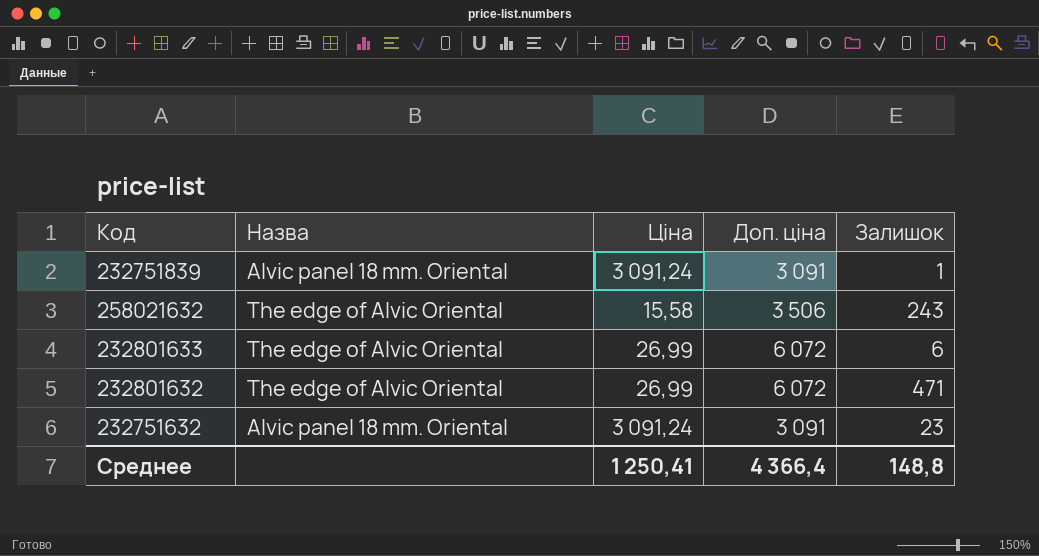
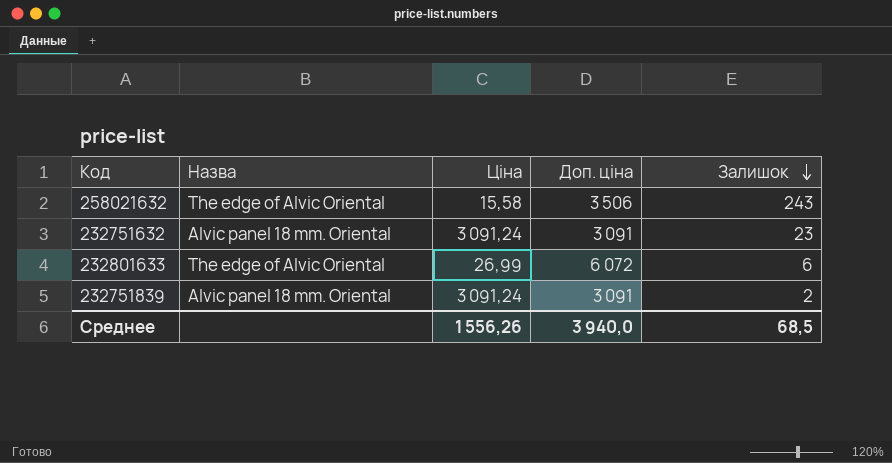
row order: none -> Залишок descending
row 232801632: The edge of Alvic Oriental | 26,99 | 6 072 | 471 -> none
232751839 | Залишок: 1 -> 2
Среднее | Ціна: 1 250,41 -> 1 556,26
Среднее | Доп. ціна: 4 366,4 -> 3 940,0
Среднее | Залишок: 148,8 -> 68,5

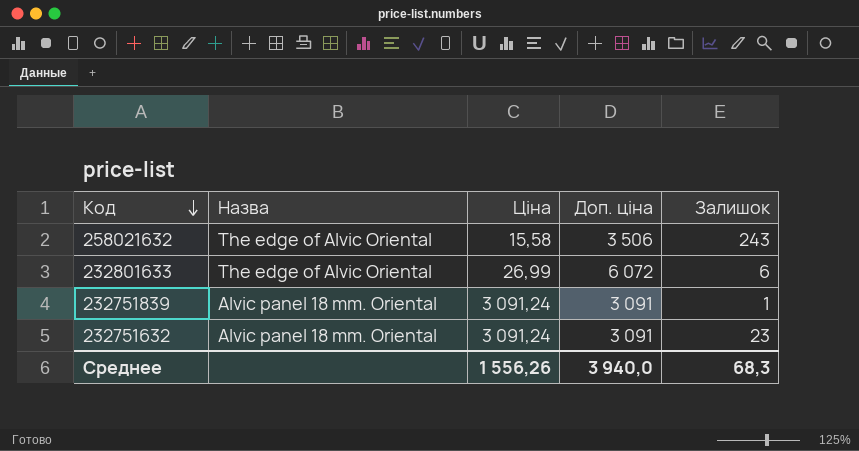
row order: Залишок descending -> Код descending
232751839 | Залишок: 2 -> 1
Среднее | Залишок: 68,5 -> 68,3

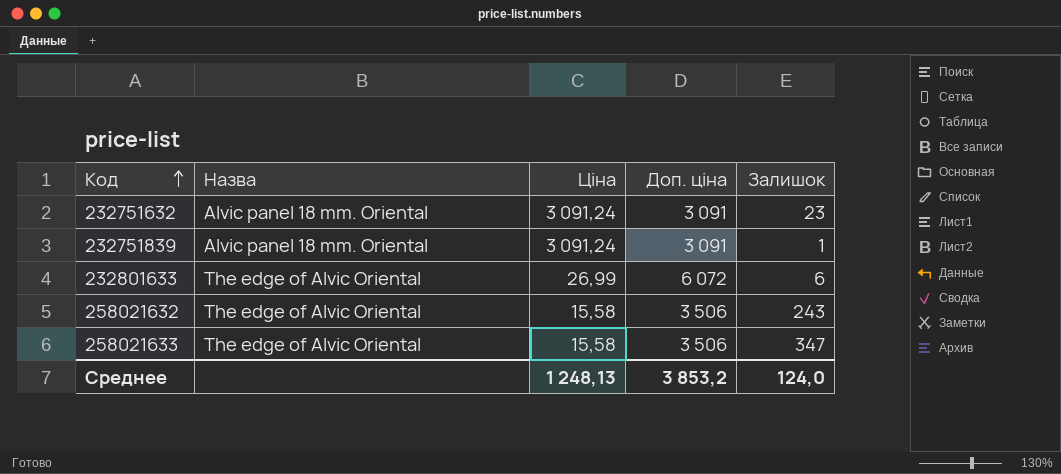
row order: Код descending -> Код ascending
row 258021633: none -> The edge of Alvic Oriental | 15,58 | 3 506 | 347
Среднее | Ціна: 1 556,26 -> 1 248,13
Среднее | Доп. ціна: 3 940,0 -> 3 853,2
Среднее | Залишок: 68,3 -> 124,0

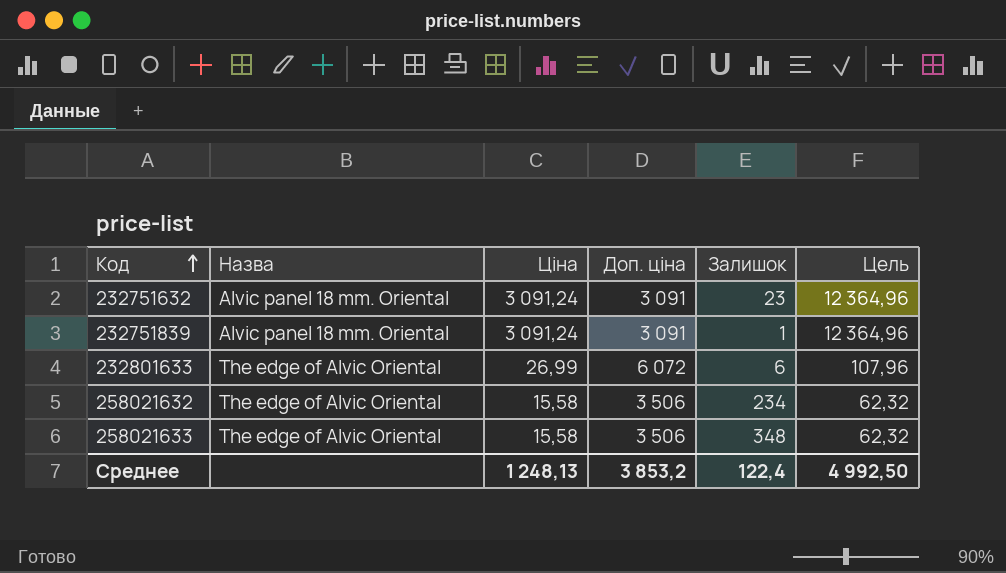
column Цель | formula: none -> [Ціна] * 4
258021632 | Залишок: 243 -> 234
258021633 | Залишок: 347 -> 348
Среднее | Залишок: 124,0 -> 122,4

